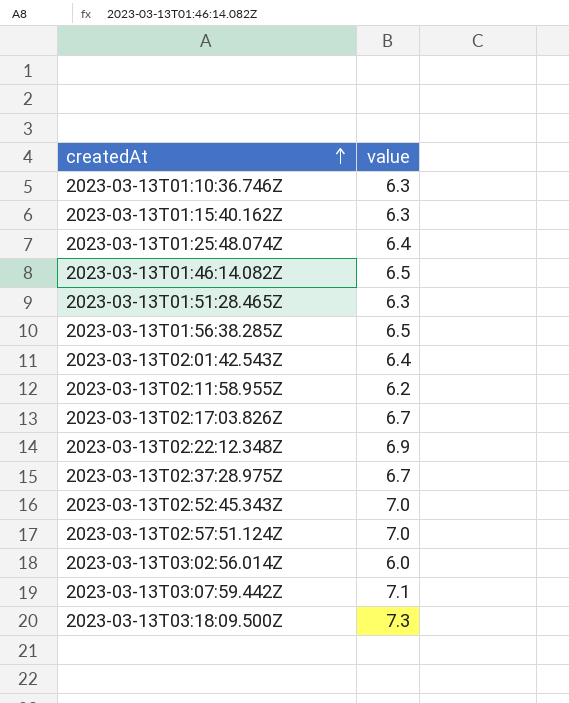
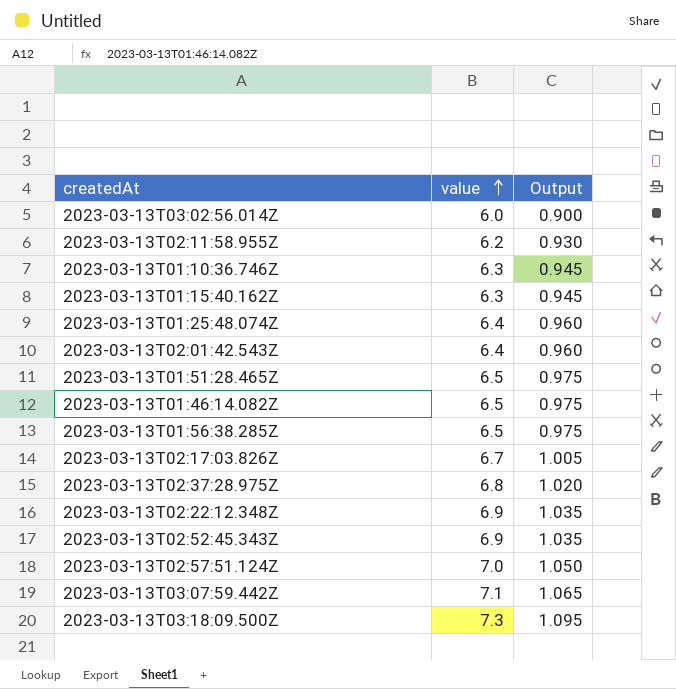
row order: createdAt ascending -> value ascending
column Output | formula: none -> [value] * 0.15
2023-03-13T01:51:28.465Z | value: 6.3 -> 6.5
2023-03-13T02:37:28.975Z | value: 6.7 -> 6.8
2023-03-13T02:52:45.343Z | value: 7.0 -> 6.9

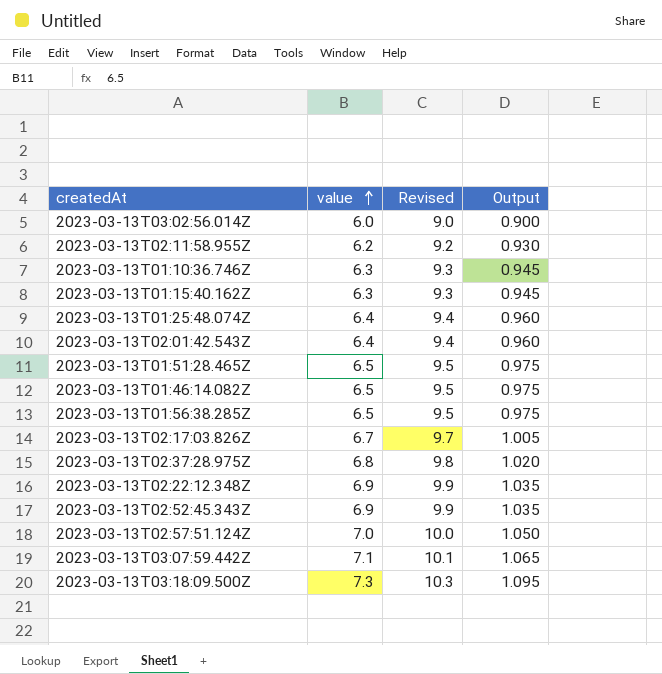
column Revised | formula: none -> [value] + 3

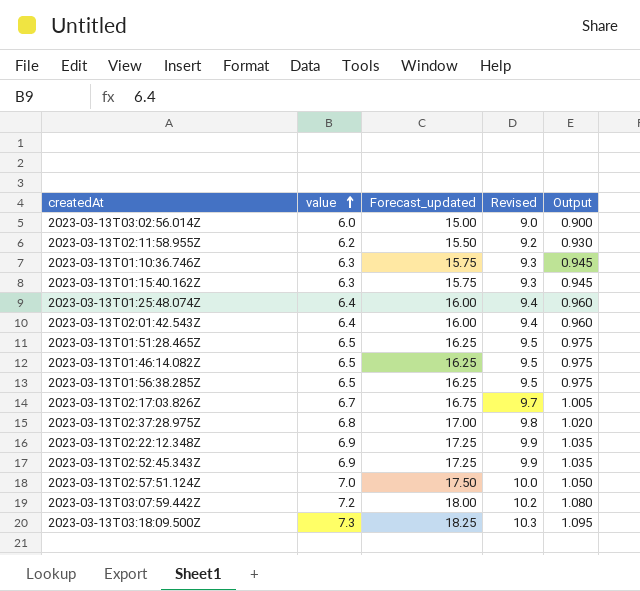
column Forecast_updated | formula: none -> [value] * 2.5
2023-03-13T03:07:59.442Z | value: 7.1 -> 7.2
2023-03-13T03:07:59.442Z | Revised: 10.1 -> 10.2
2023-03-13T03:07:59.442Z | Output: 1.065 -> 1.080

